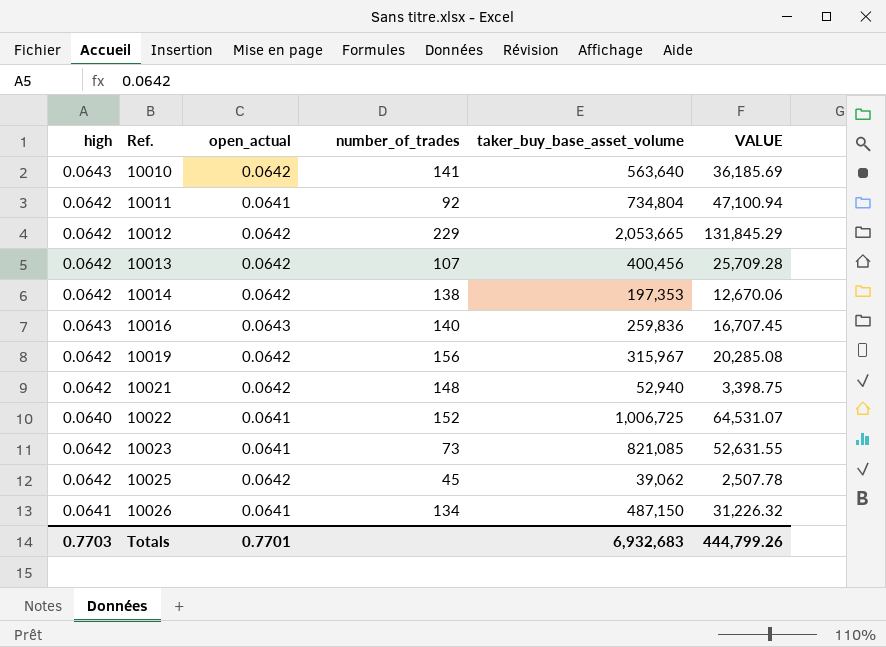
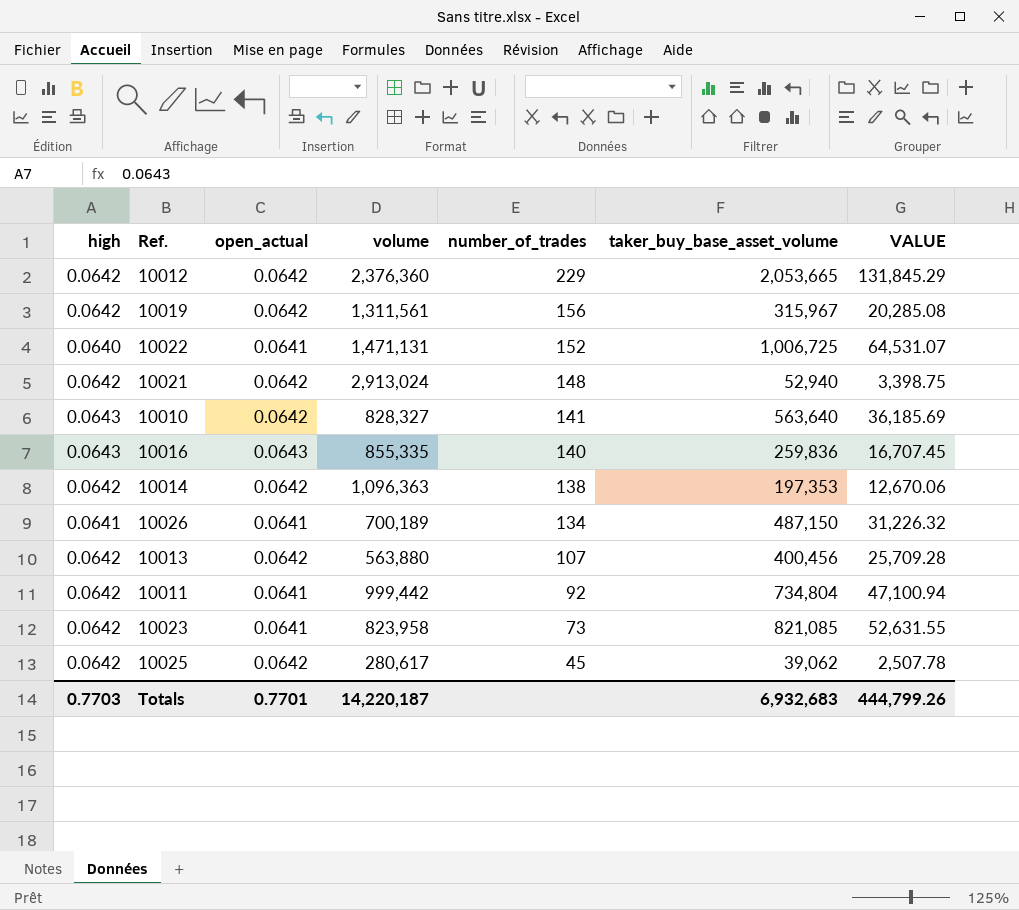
row order: Ref. ascending -> number_of_trades descending
column volume | position: none -> 4

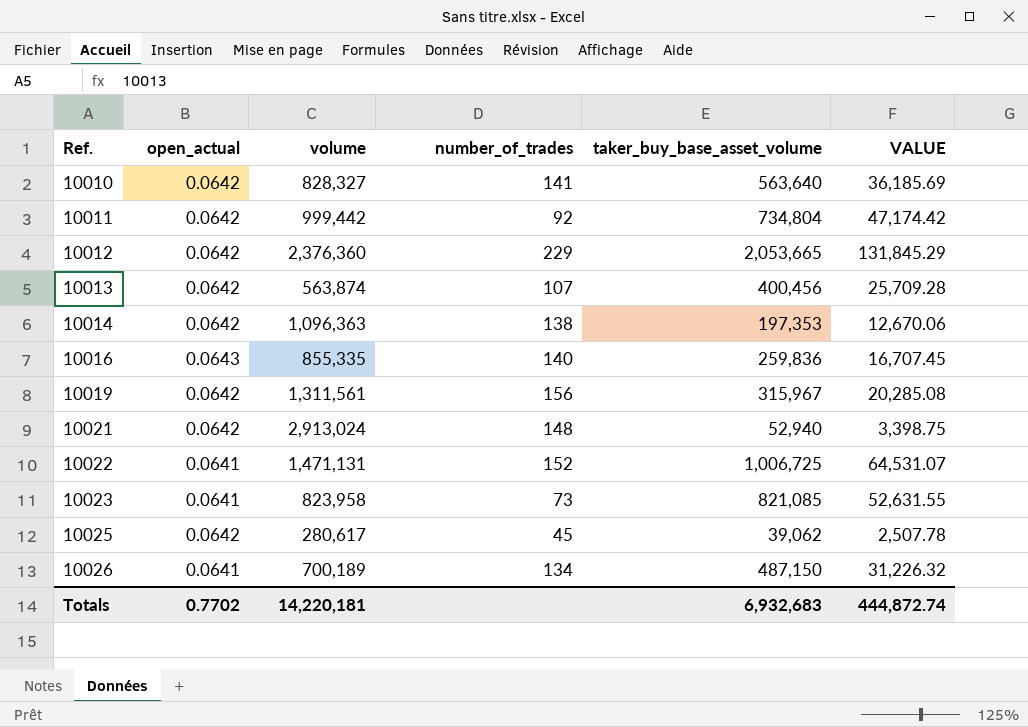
row order: number_of_trades descending -> Ref. ascending
column high | position: 1 -> none
10011 | open_actual: 0.0641 -> 0.0642
10011 | VALUE: 47,100.94 -> 47,174.42
10013 | volume: 563,880 -> 563,874
Totals | open_actual: 0.7701 -> 0.7702
Totals | volume: 14,220,187 -> 14,220,181
Totals | VALUE: 444,799.26 -> 444,872.74

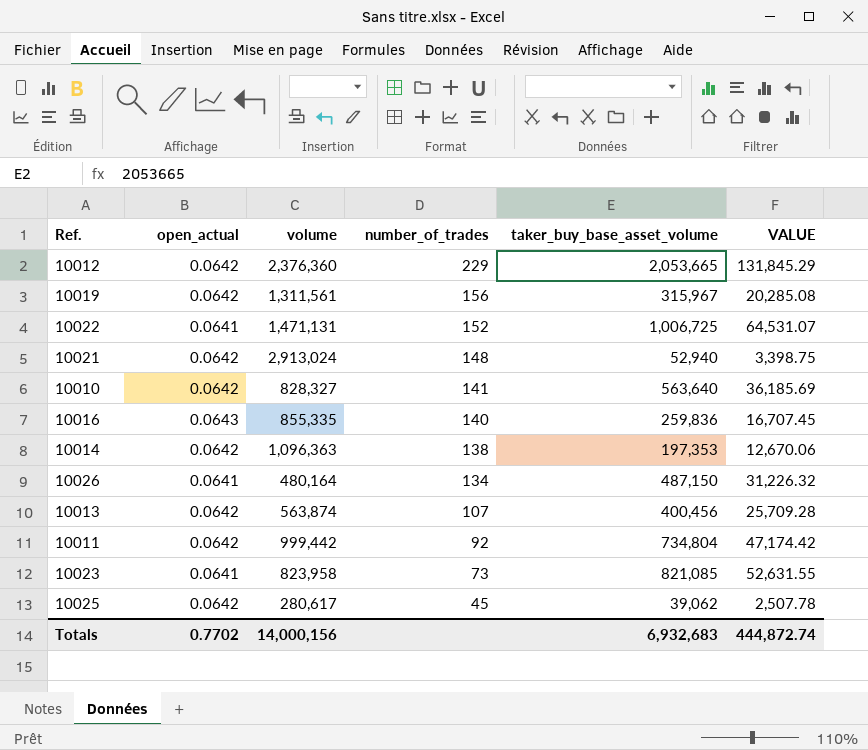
row order: Ref. ascending -> number_of_trades descending
10026 | volume: 700,189 -> 480,164
Totals | volume: 14,220,181 -> 14,000,156

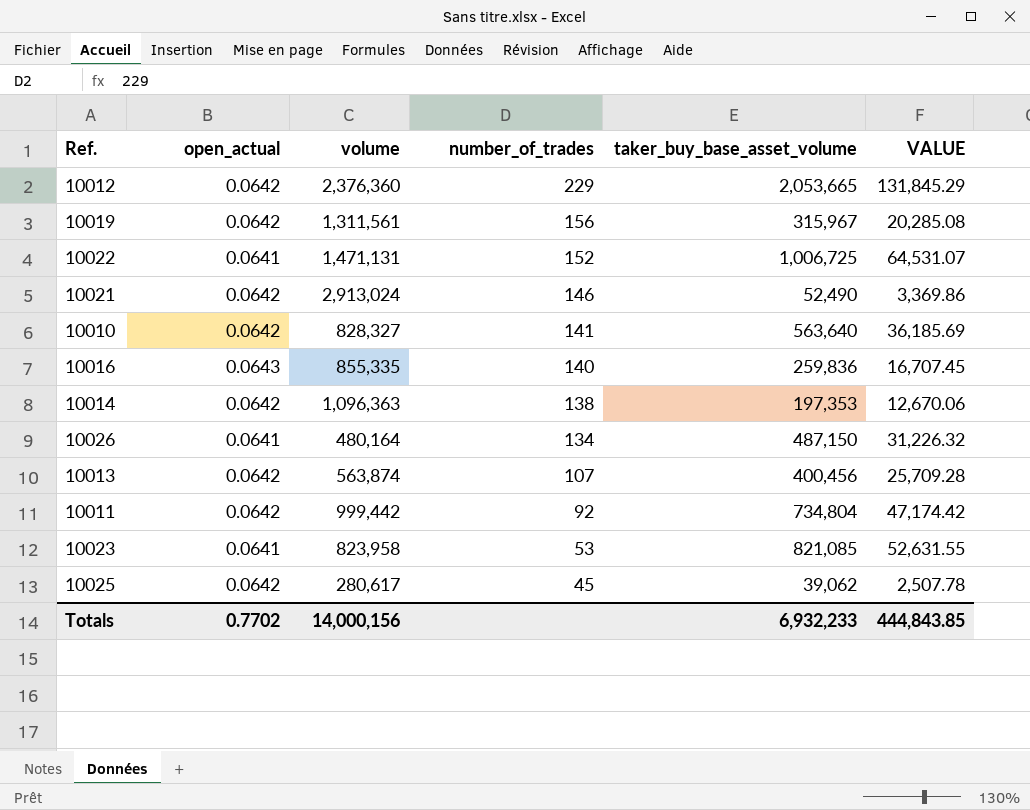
10021 | number_of_trades: 148 -> 146
10021 | taker_buy_base_asset_volume: 52,940 -> 52,490
10021 | VALUE: 3,398.75 -> 3,369.86
10023 | number_of_trades: 73 -> 53
Totals | taker_buy_base_asset_volume: 6,932,683 -> 6,932,233
Totals | VALUE: 444,872.74 -> 444,843.85

